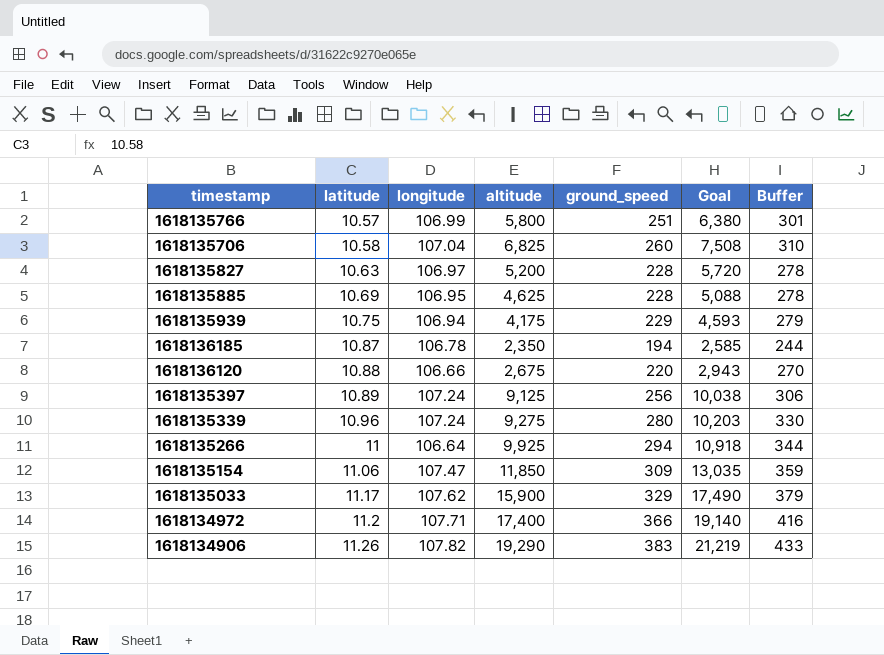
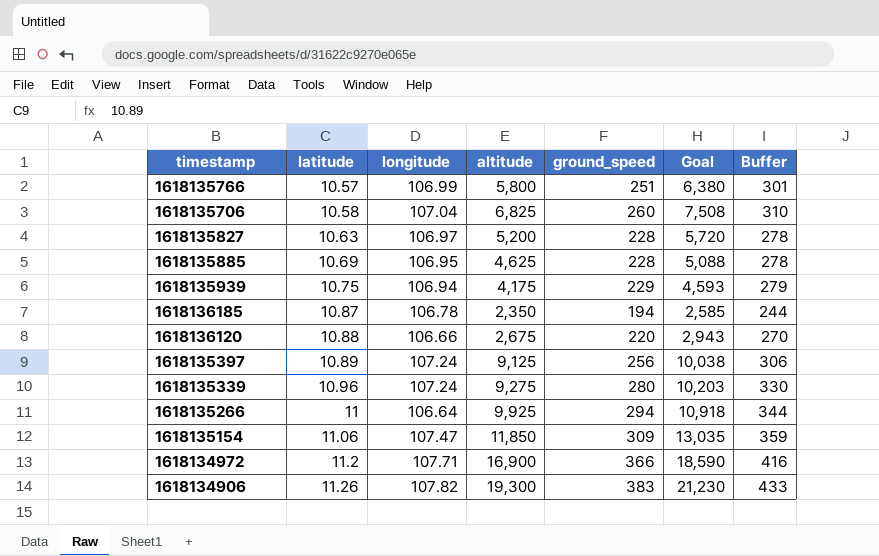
row 1618135033: 11.17 | 107.62 | 15,900 | 329 | 17,490 | 379 -> none
1618134972 | altitude: 17,400 -> 16,900
1618134972 | Goal: 19,140 -> 18,590
1618134906 | altitude: 19,290 -> 19,300
1618134906 | Goal: 21,219 -> 21,230

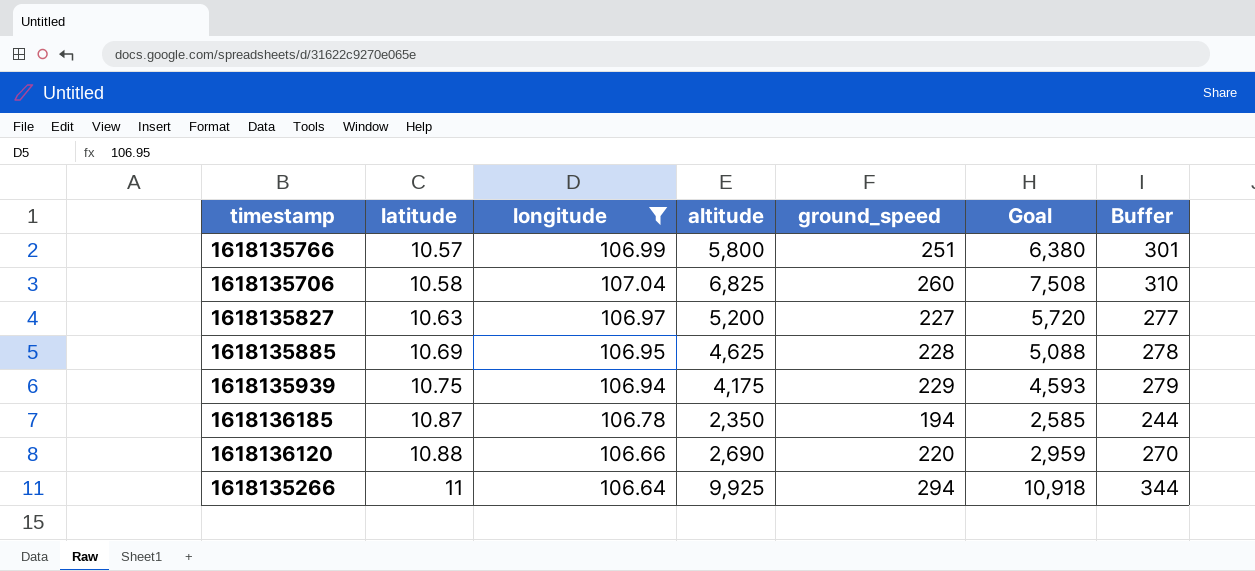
filter: none -> longitude <= 107.04
1618135827 | ground_speed: 228 -> 227
1618135827 | Buffer: 278 -> 277
1618136120 | altitude: 2,675 -> 2,690
1618136120 | Goal: 2,943 -> 2,959

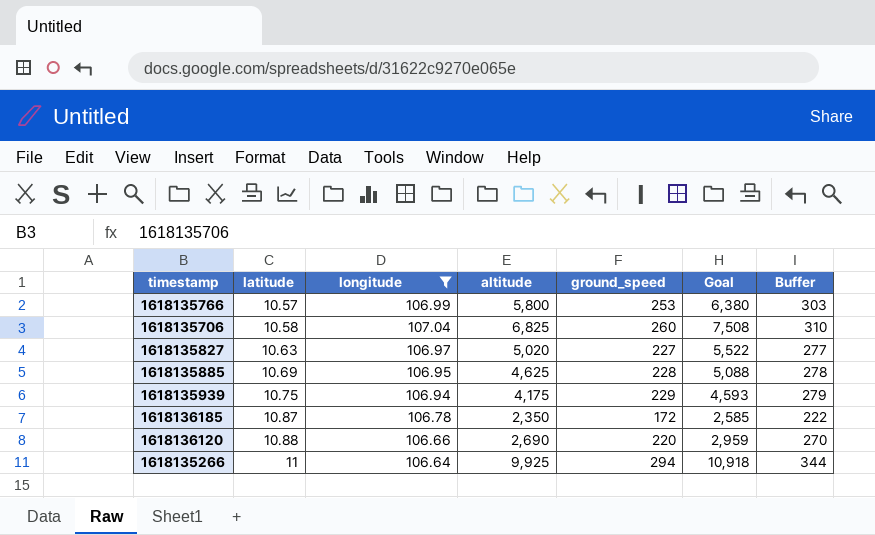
1618135766 | ground_speed: 251 -> 253
1618135766 | Buffer: 301 -> 303
1618135827 | altitude: 5,200 -> 5,020
1618135827 | Goal: 5,720 -> 5,522
1618136185 | ground_speed: 194 -> 172
1618136185 | Buffer: 244 -> 222

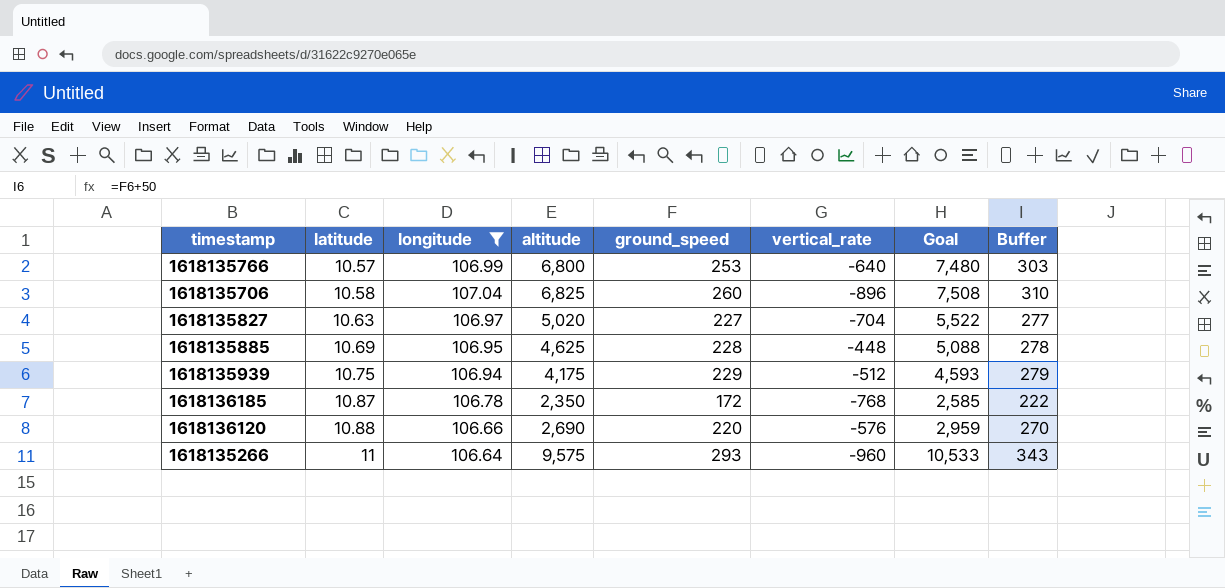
column vertical_rate | position: none -> 6
1618135766 | altitude: 5,800 -> 6,800
1618135766 | Goal: 6,380 -> 7,480
1618135266 | altitude: 9,925 -> 9,575
1618135266 | ground_speed: 294 -> 293
1618135266 | Goal: 10,918 -> 10,533
1618135266 | Buffer: 344 -> 343

